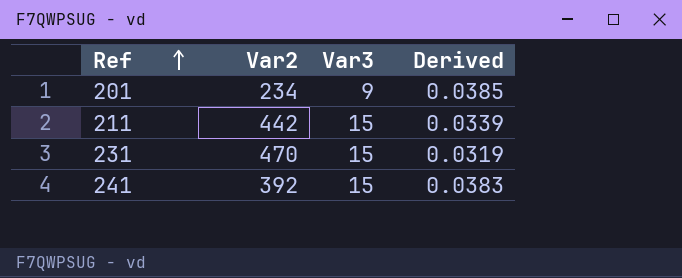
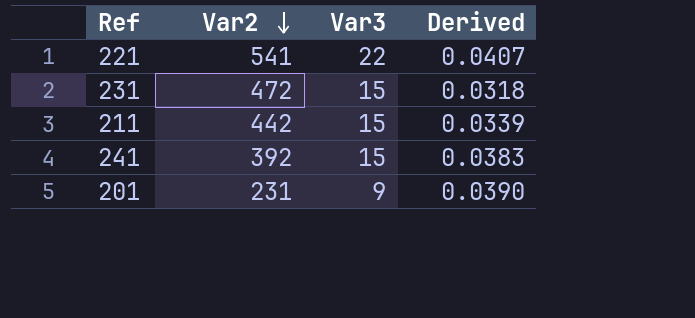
row order: Ref ascending -> Var2 descending
row 221: none -> 541 | 22 | 0.0407
231 | Var2: 470 -> 472
231 | Derived: 0.0319 -> 0.0318
201 | Var2: 234 -> 231
201 | Derived: 0.0385 -> 0.0390

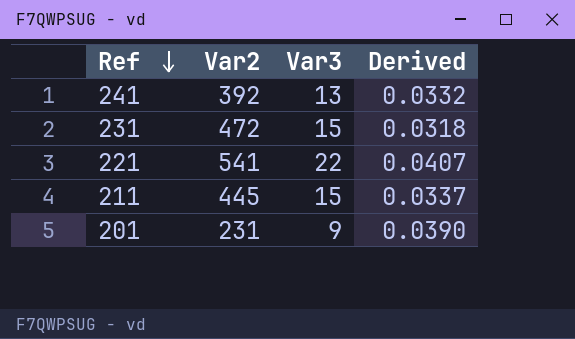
row order: Var2 descending -> Ref descending
241 | Var3: 15 -> 13
241 | Derived: 0.0383 -> 0.0332
211 | Var2: 442 -> 445
211 | Derived: 0.0339 -> 0.0337

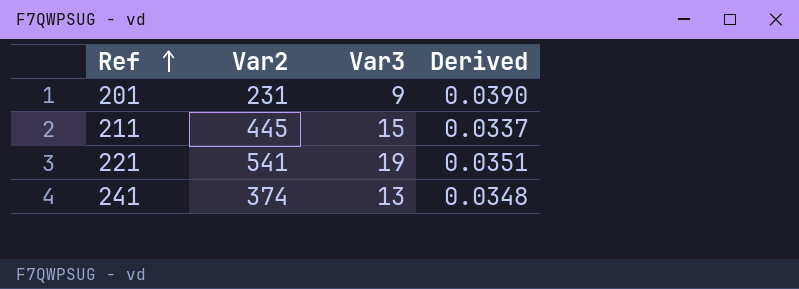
row order: Ref descending -> Ref ascending
row 231: 472 | 15 | 0.0318 -> none
221 | Var3: 22 -> 19
221 | Derived: 0.0407 -> 0.0351
241 | Var2: 392 -> 374
241 | Derived: 0.0332 -> 0.0348

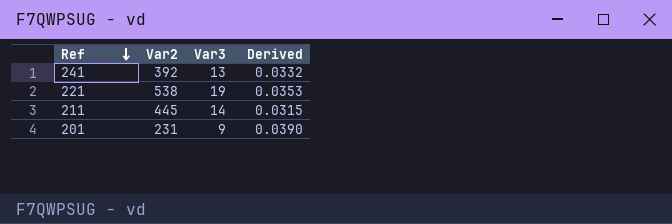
row order: Ref ascending -> Ref descending
241 | Var2: 374 -> 392
241 | Derived: 0.0348 -> 0.0332
221 | Var2: 541 -> 538
221 | Derived: 0.0351 -> 0.0353
211 | Var3: 15 -> 14
211 | Derived: 0.0337 -> 0.0315

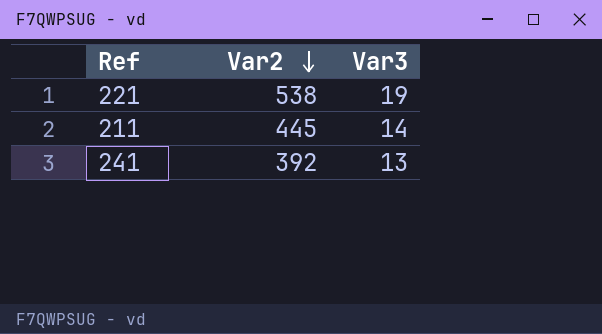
row order: Ref descending -> Var2 descending
column Derived | formula: [Var3] / [Var2] -> none
row 201: 231 | 9 | 0.0390 -> none

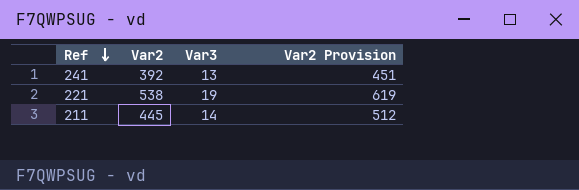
row order: Var2 descending -> Ref descending
column Var2 Provision | formula: none -> [Var2] * 1.15

